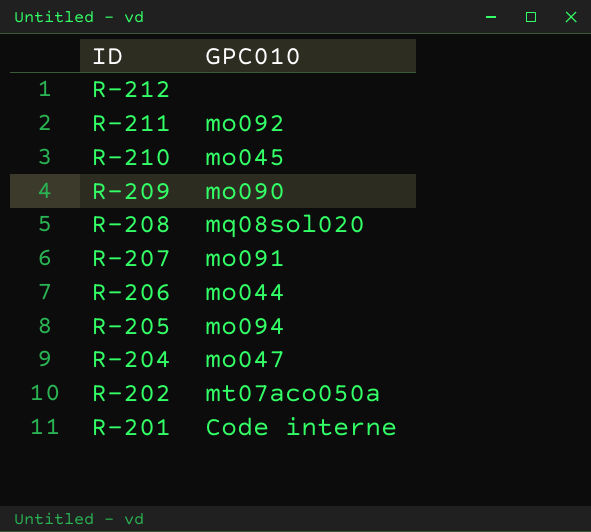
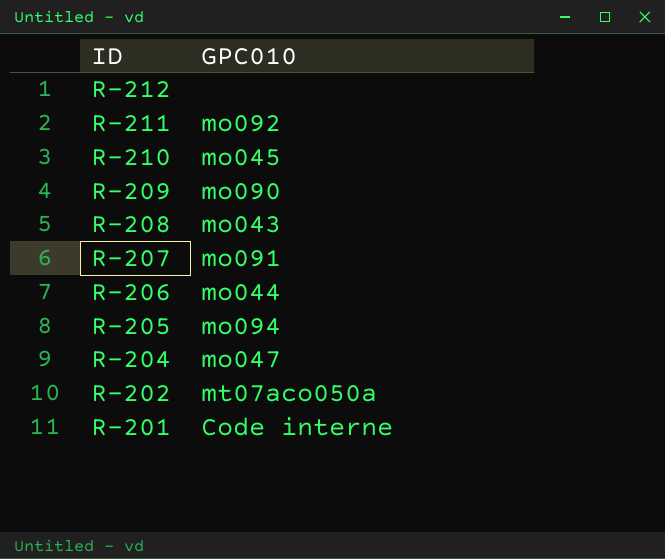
R-208 | GPC010: mq08sol020 -> mo043

